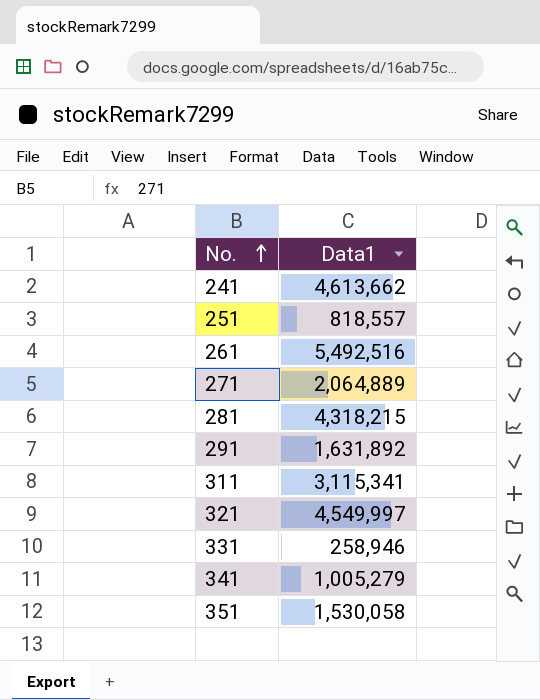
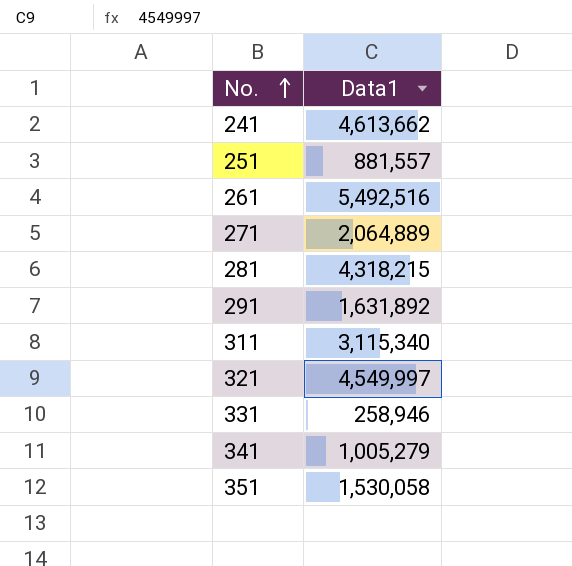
251 | Data1: 818,557 -> 881,557
311 | Data1: 3,115,341 -> 3,115,340

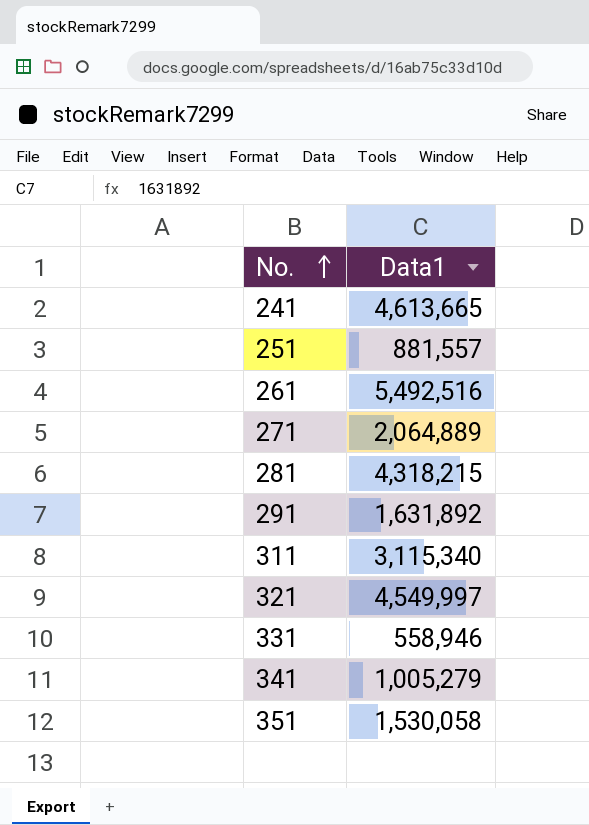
241 | Data1: 4,613,662 -> 4,613,665
331 | Data1: 258,946 -> 558,946

